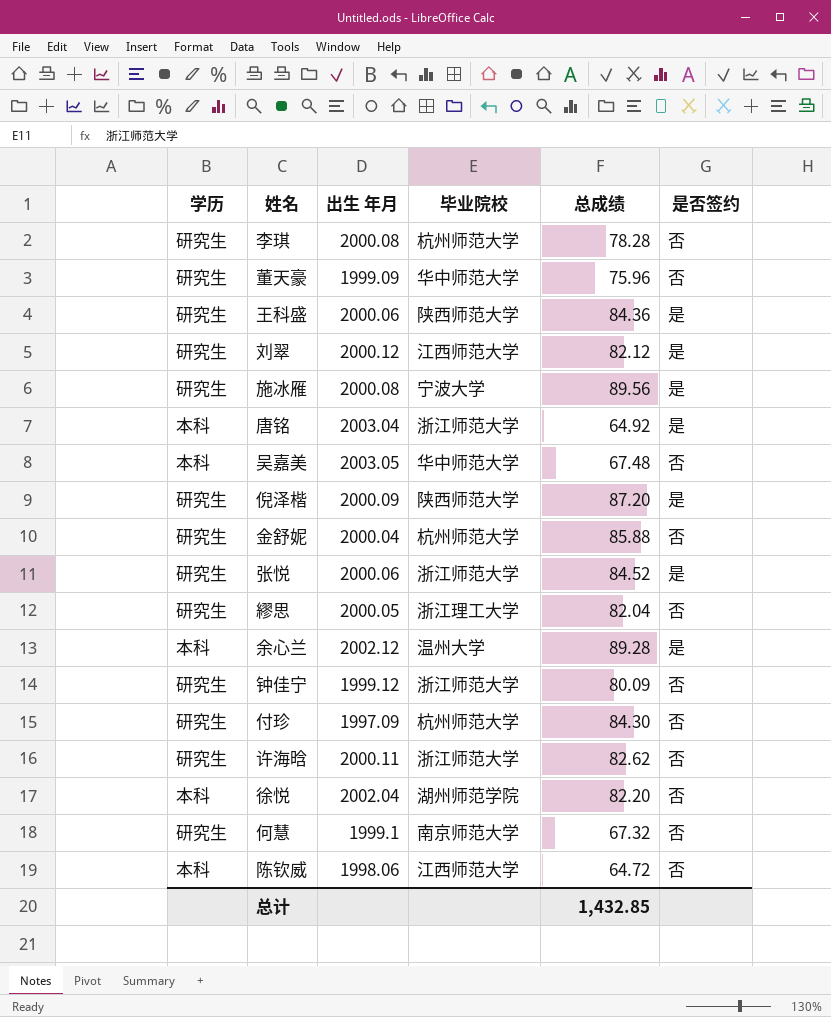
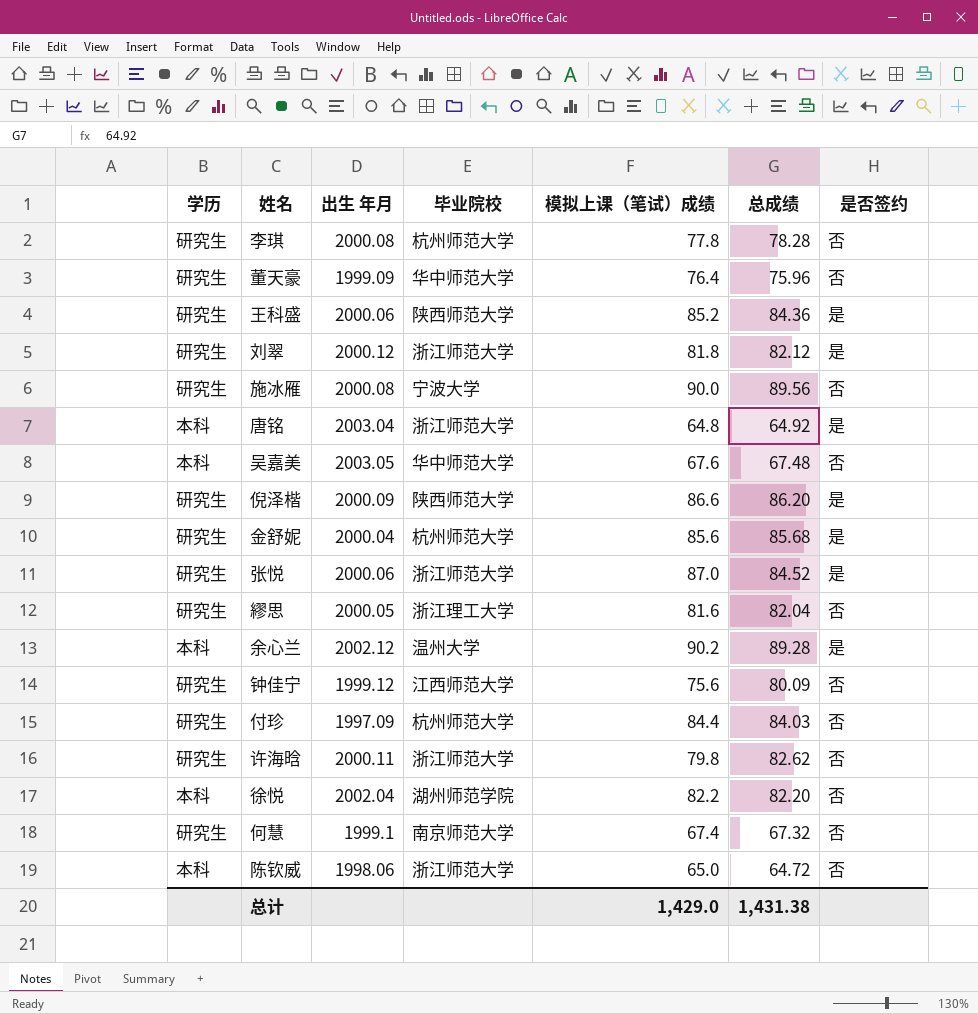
column 模拟上课（笔试）成绩 | position: none -> 5
刘翠 | 毕业院校: 江西师范大学 -> 浙江师范大学
施冰雁 | 是否签约: 是 -> 否
倪泽楷 | 总成绩: 87.20 -> 86.20
金舒妮 | 总成绩: 85.88 -> 85.68
金舒妮 | 是否签约: 否 -> 是
钟佳宁 | 毕业院校: 浙江师范大学 -> 江西师范大学
付珍 | 总成绩: 84.30 -> 84.03
陈钦威 | 毕业院校: 江西师范大学 -> 浙江师范大学
总计 | 总成绩: 1,432.85 -> 1,431.38

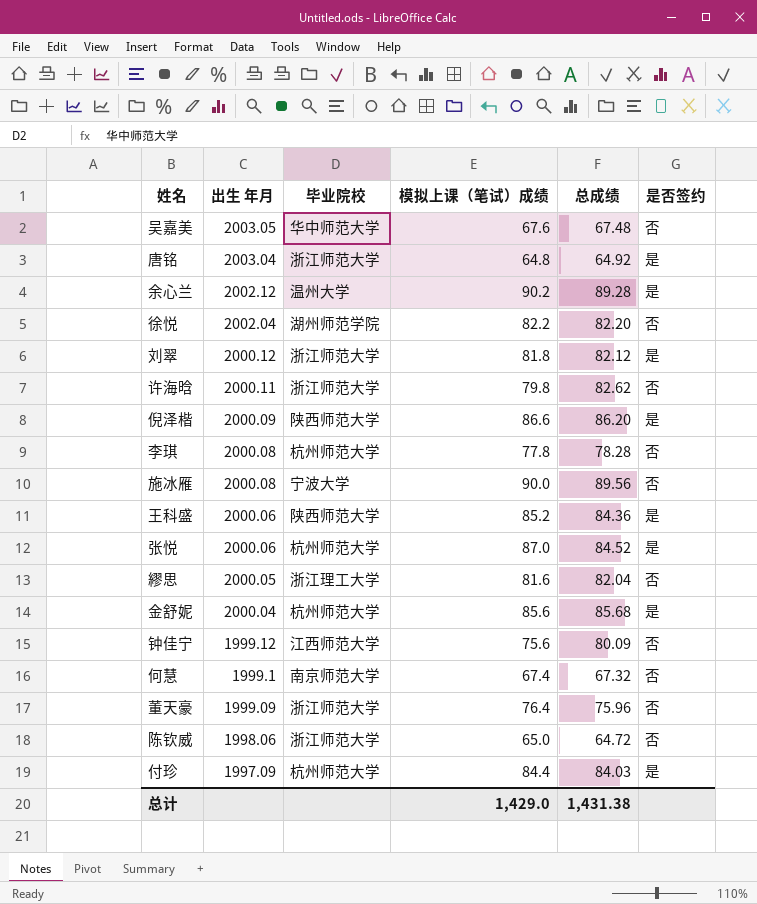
row order: none -> 出生 年月 descending
column 学历 | position: 1 -> none
张悦 | 毕业院校: 浙江师范大学 -> 杭州师范大学
董天豪 | 毕业院校: 华中师范大学 -> 浙江师范大学
付珍 | 是否签约: 否 -> 是

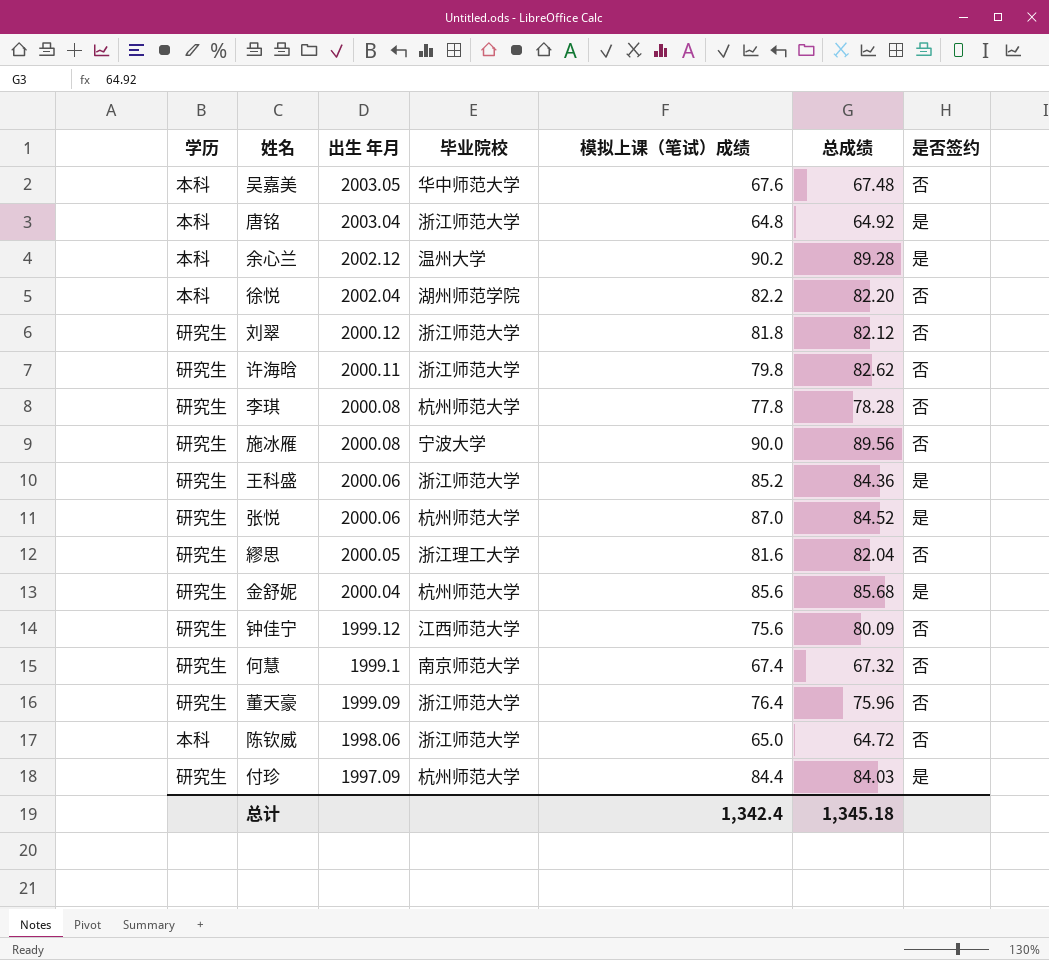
column 学历 | position: none -> 1
row 倪泽楷: 2000.09 | 陕西师范大学 | 86.6 | 86.20 | 是 -> none
刘翠 | 是否签约: 是 -> 否
王科盛 | 毕业院校: 陕西师范大学 -> 浙江师范大学
总计 | 模拟上课（笔试）成绩: 1,429.0 -> 1,342.4
总计 | 总成绩: 1,431.38 -> 1,345.18

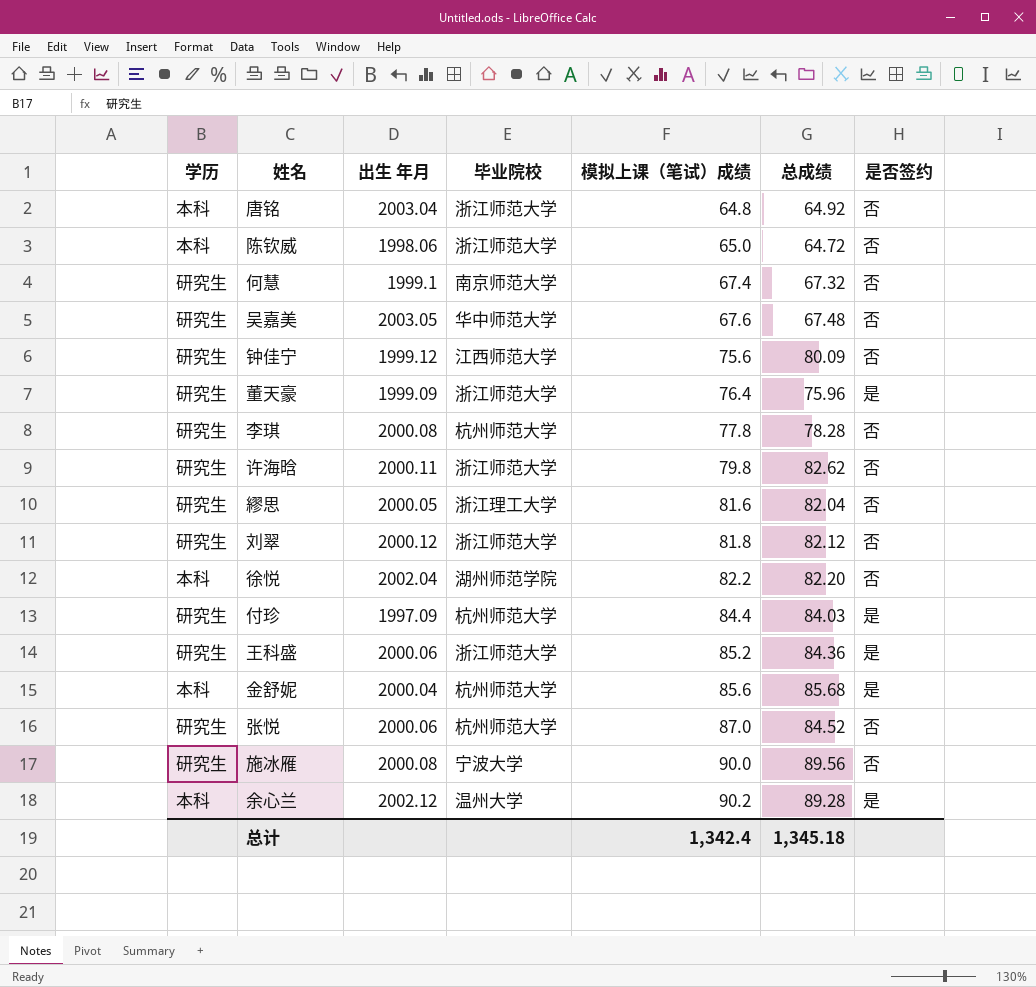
row order: 出生 年月 descending -> 模拟上课（笔试）成绩 ascending
唐铭 | 是否签约: 是 -> 否
吴嘉美 | 学历: 本科 -> 研究生
董天豪 | 是否签约: 否 -> 是
金舒妮 | 学历: 研究生 -> 本科
张悦 | 是否签约: 是 -> 否

